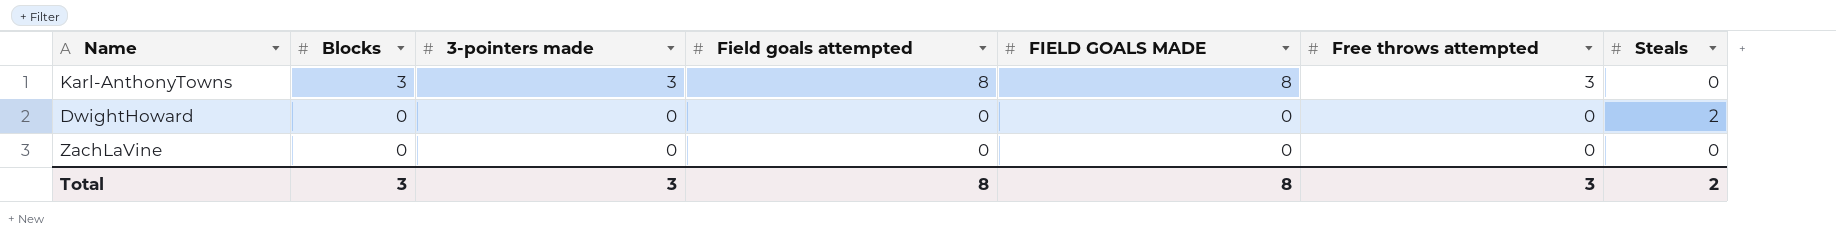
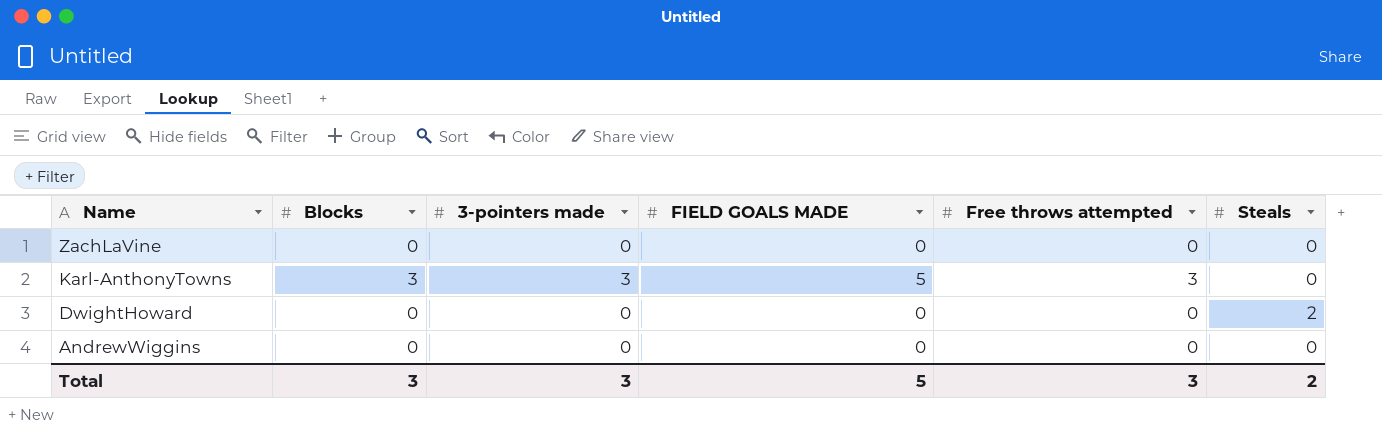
row order: Blocks descending -> Name descending
column Field goals attempted | position: 4 -> none
Karl-AnthonyTowns | FIELD GOALS MADE: 8 -> 5
row AndrewWiggins: none -> 0 | 0 | 0 | 0 | 0
Total | FIELD GOALS MADE: 8 -> 5

